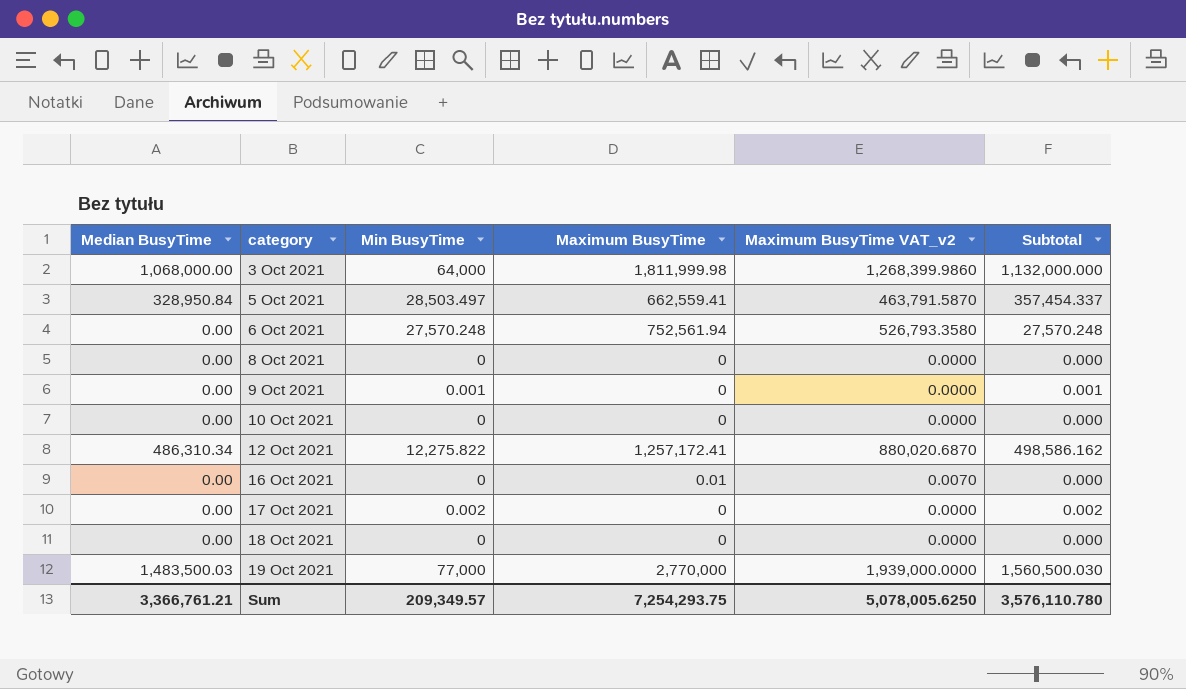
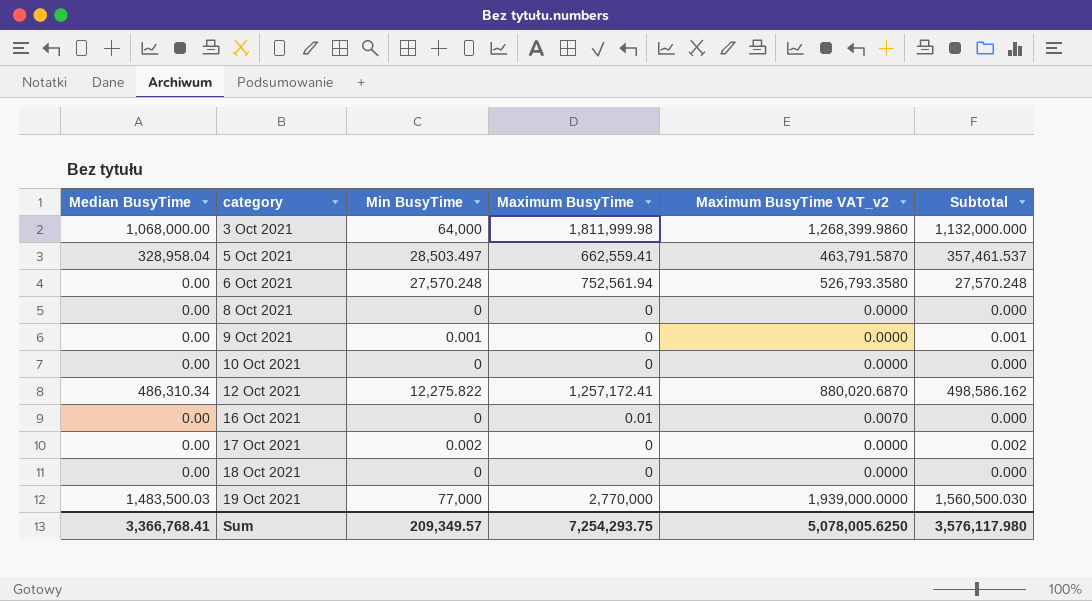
5 Oct 2021 | Median BusyTime: 328,950.84 -> 328,958.04
5 Oct 2021 | Subtotal: 357,454.337 -> 357,461.537
Sum | Median BusyTime: 3,366,761.21 -> 3,366,768.41
Sum | Subtotal: 3,576,110.780 -> 3,576,117.980

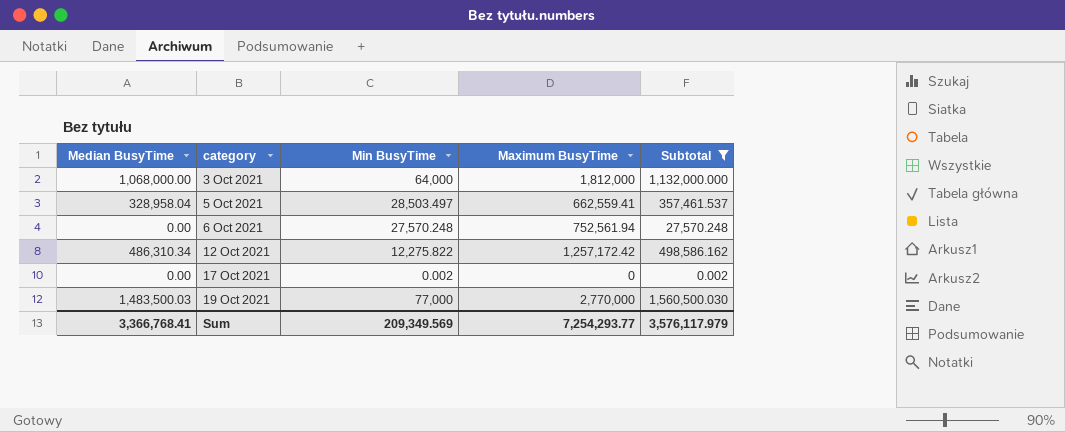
filter: none -> Subtotal >= 0.002
column Maximum BusyTime VAT_v2 | formula: [Maximum BusyTime] * 0.7 -> none
3 Oct 2021 | Maximum BusyTime: 1,811,999.98 -> 1,812,000
12 Oct 2021 | Maximum BusyTime: 1,257,172.41 -> 1,257,172.42
Sum | Min BusyTime: 209,349.57 -> 209,349.569
Sum | Maximum BusyTime: 7,254,293.75 -> 7,254,293.77
Sum | Subtotal: 3,576,117.980 -> 3,576,117.979

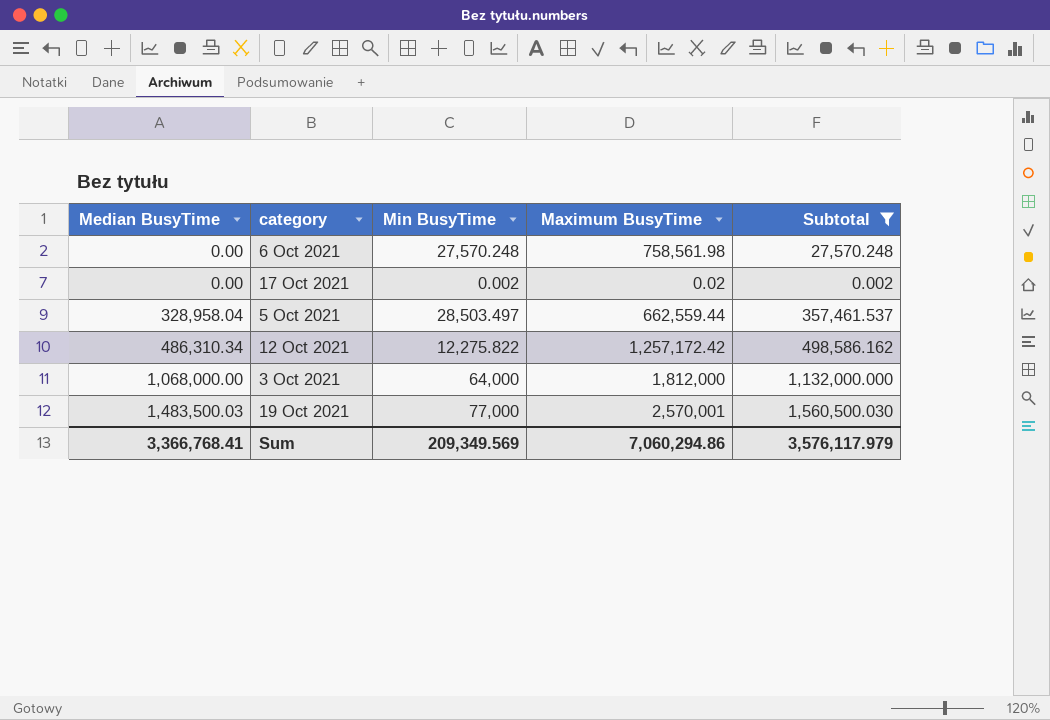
row order: category ascending -> Median BusyTime ascending
6 Oct 2021 | Maximum BusyTime: 752,561.94 -> 758,561.98
17 Oct 2021 | Maximum BusyTime: 0 -> 0.02
5 Oct 2021 | Maximum BusyTime: 662,559.41 -> 662,559.44
19 Oct 2021 | Maximum BusyTime: 2,770,000 -> 2,570,001
Sum | Maximum BusyTime: 7,254,293.77 -> 7,060,294.86

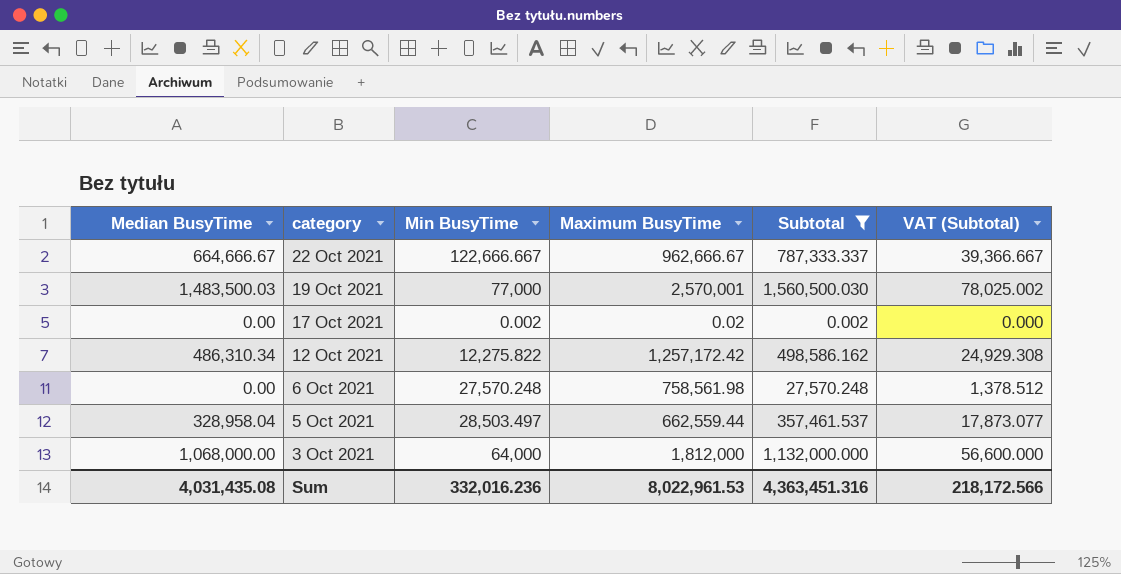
row order: Median BusyTime ascending -> category descending
column VAT (Subtotal) | formula: none -> [Subtotal] * 0.05
row 22 Oct 2021: none -> 664,666.67 | 122,666.667 | 962,666.67 | 787,333.337 | 39,366.667
Sum | Median BusyTime: 3,366,768.41 -> 4,031,435.08
Sum | Min BusyTime: 209,349.569 -> 332,016.236
Sum | Maximum BusyTime: 7,060,294.86 -> 8,022,961.53
Sum | Subtotal: 3,576,117.979 -> 4,363,451.316

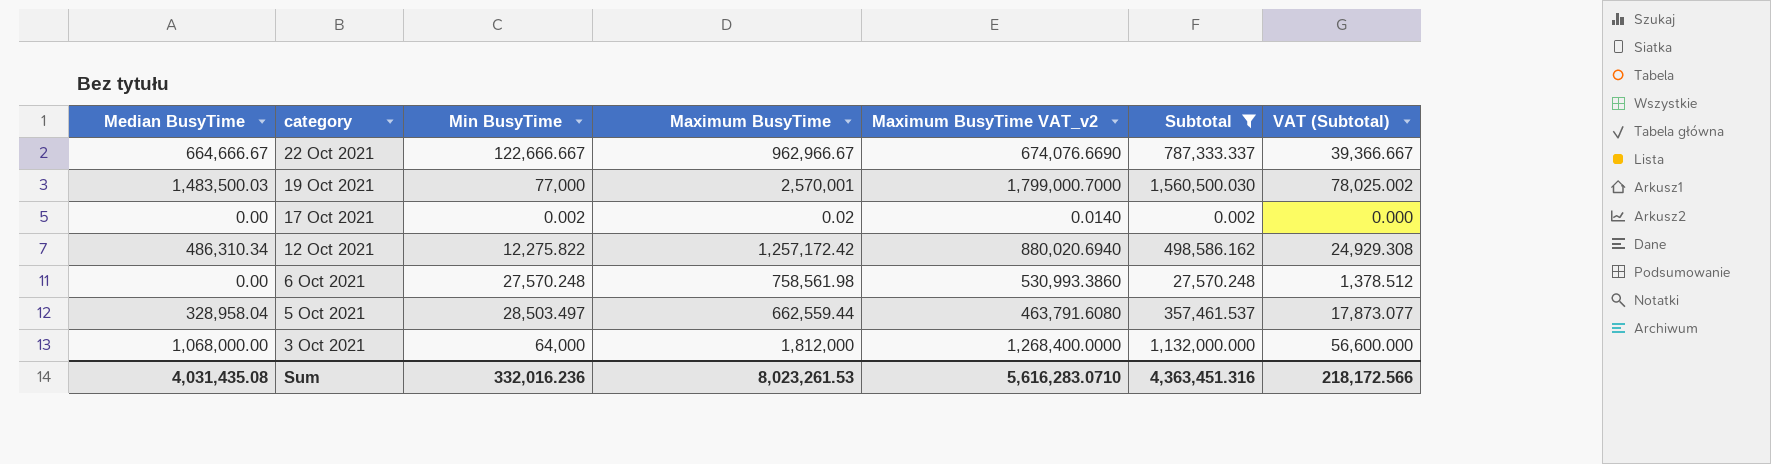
column Maximum BusyTime VAT_v2 | formula: none -> [Maximum BusyTime] * 0.7
22 Oct 2021 | Maximum BusyTime: 962,666.67 -> 962,966.67
Sum | Maximum BusyTime: 8,022,961.53 -> 8,023,261.53

